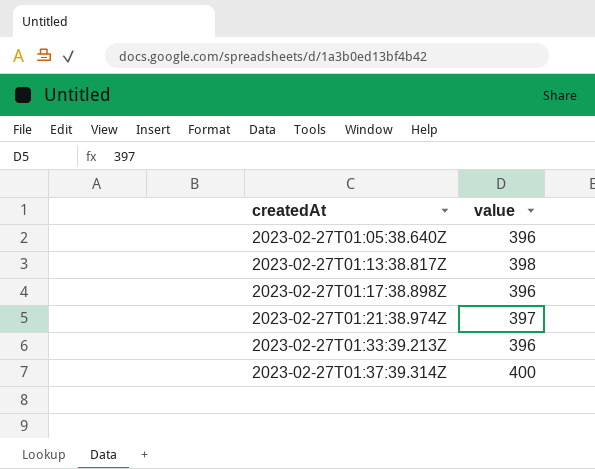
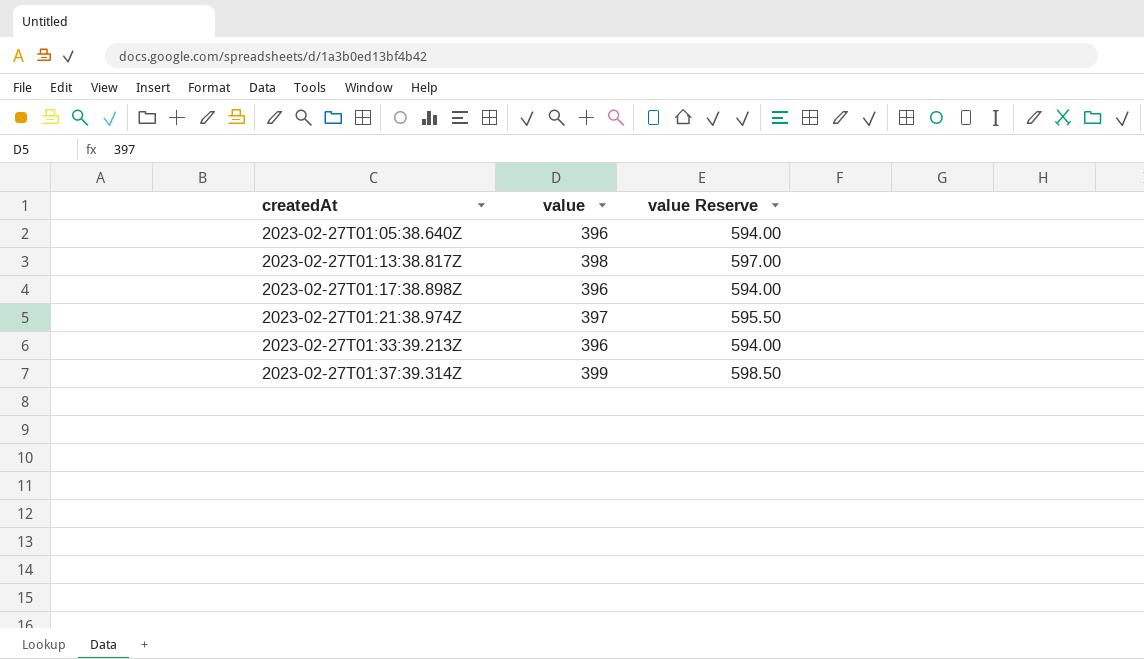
column value Reserve | formula: none -> [value] * 1.5
2023-02-27T01:37:39.314Z | value: 400 -> 399

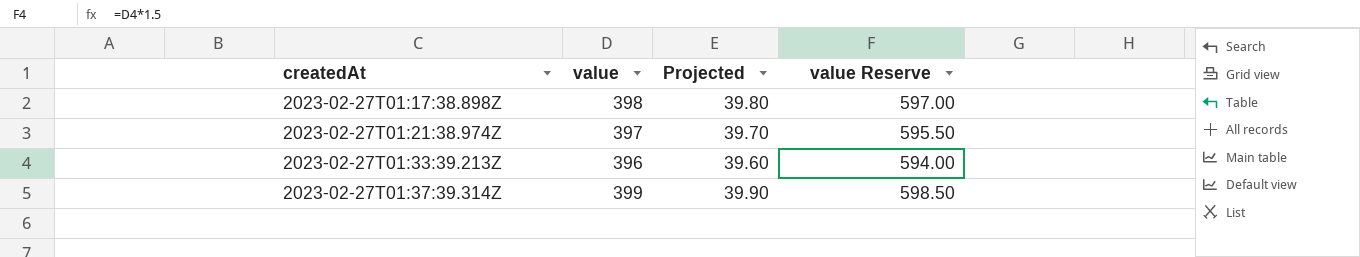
column Projected | formula: none -> [value] * 0.1
row 2023-02-27T01:05:38.640Z: 396 | 594.00 -> none
row 2023-02-27T01:13:38.817Z: 398 | 597.00 -> none
2023-02-27T01:17:38.898Z | value: 396 -> 398
2023-02-27T01:17:38.898Z | value Reserve: 594.00 -> 597.00

